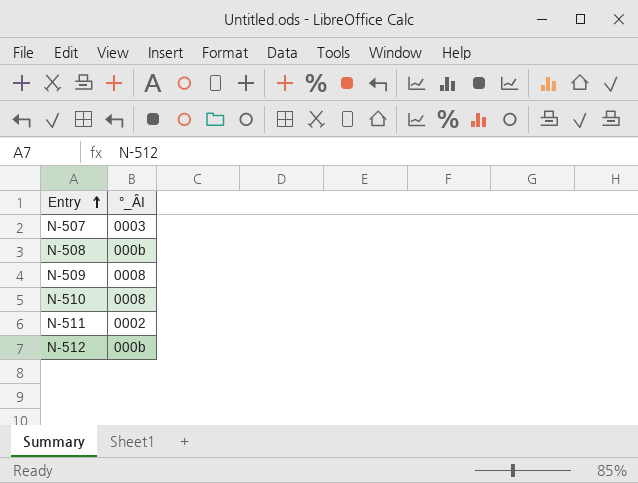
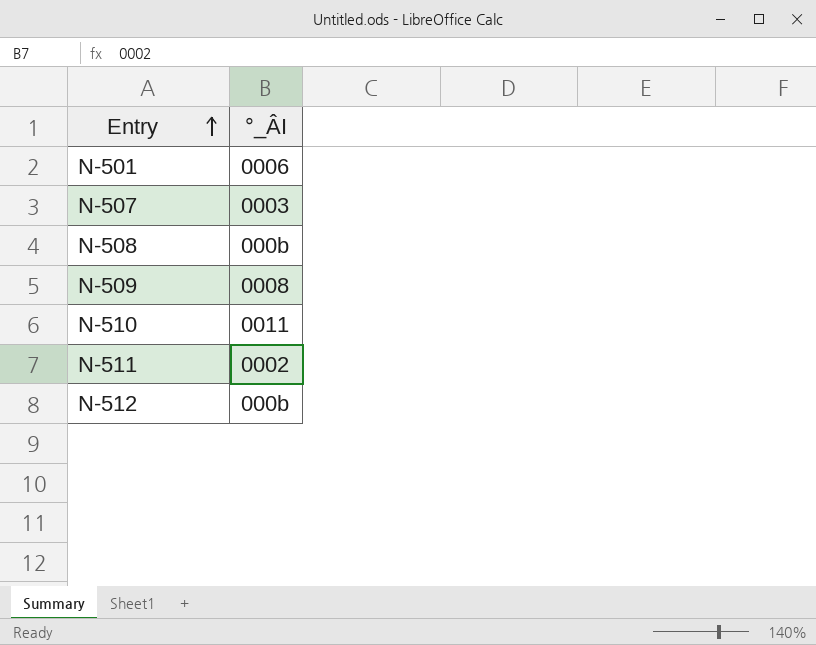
row N-501: none -> 0006
N-510 | °_ÂI: 0008 -> 0011

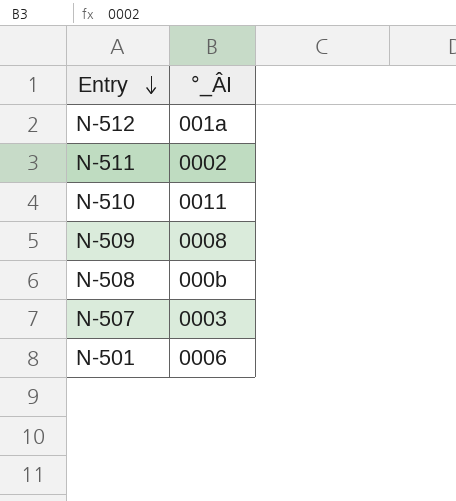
row order: Entry ascending -> Entry descending
N-512 | °_ÂI: 000b -> 001a

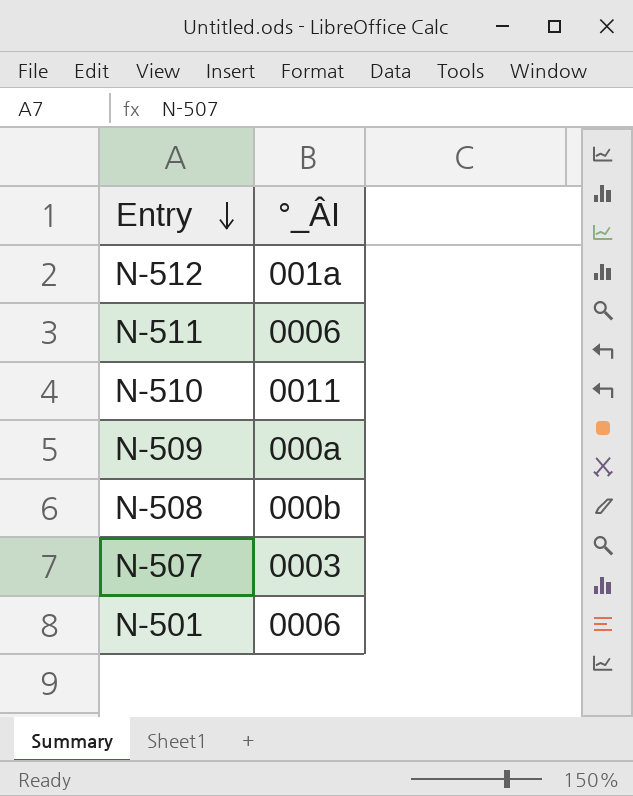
N-511 | °_ÂI: 0002 -> 0006
N-509 | °_ÂI: 0008 -> 000a

